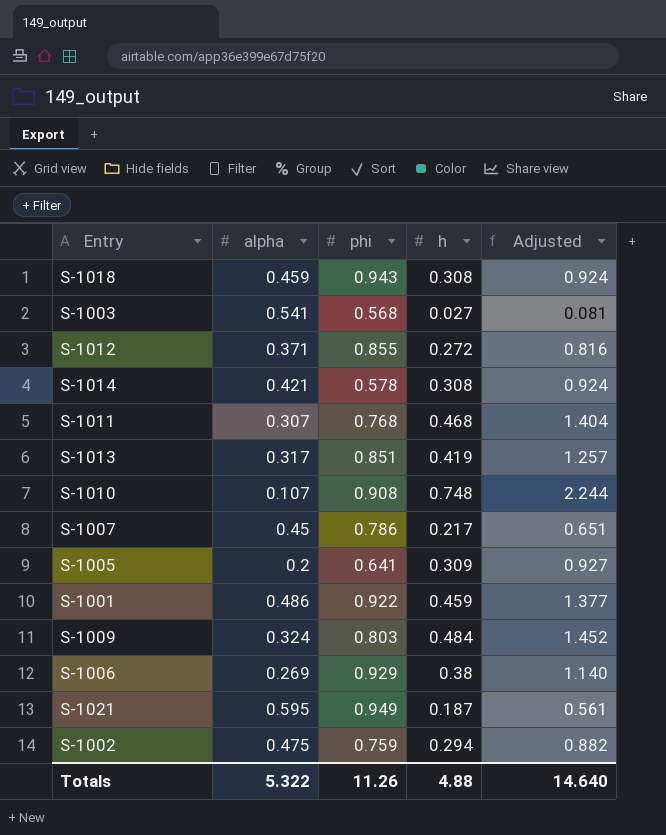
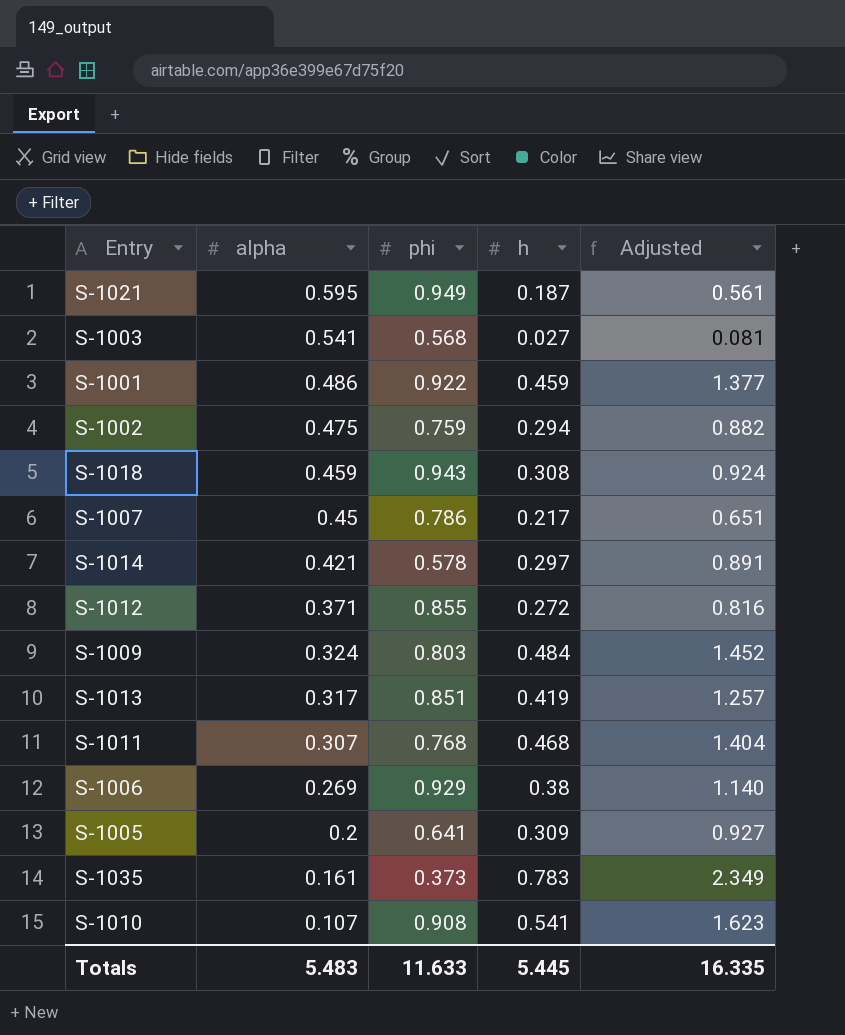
row order: none -> alpha descending
S-1014 | h: 0.308 -> 0.297
S-1014 | Adjusted: 0.924 -> 0.891
row S-1035: none -> 0.161 | 0.373 | 0.783 | 2.349
S-1010 | h: 0.748 -> 0.541
S-1010 | Adjusted: 2.244 -> 1.623
Totals | alpha: 5.322 -> 5.483
Totals | phi: 11.26 -> 11.633
Totals | h: 4.88 -> 5.445
Totals | Adjusted: 14.640 -> 16.335

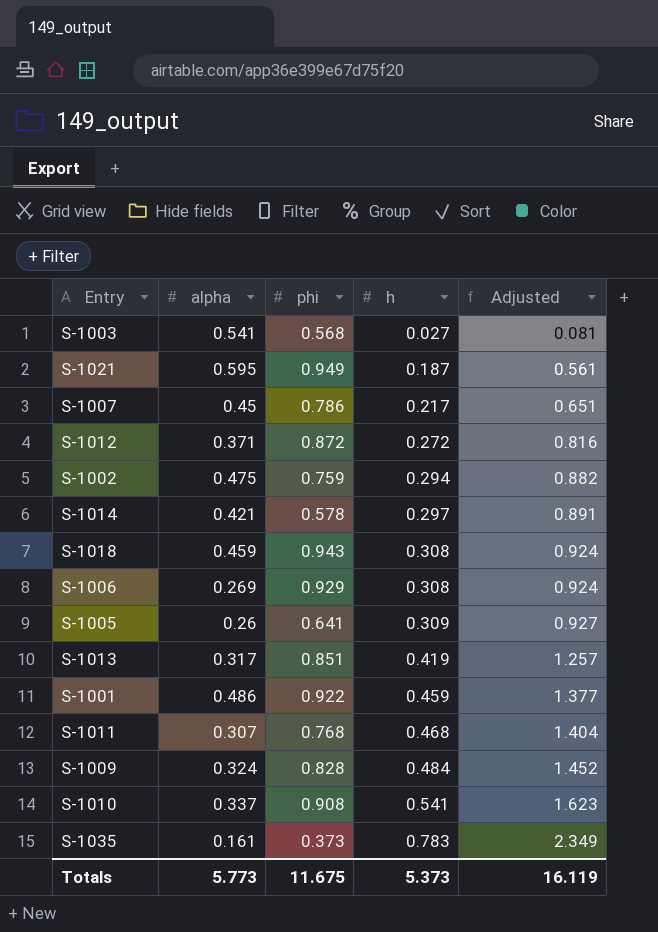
row order: alpha descending -> h ascending
S-1012 | phi: 0.855 -> 0.872
S-1006 | h: 0.38 -> 0.308
S-1006 | Adjusted: 1.140 -> 0.924
S-1005 | alpha: 0.2 -> 0.26
S-1009 | phi: 0.803 -> 0.828
S-1010 | alpha: 0.107 -> 0.337
Totals | alpha: 5.483 -> 5.773
Totals | phi: 11.633 -> 11.675
Totals | h: 5.445 -> 5.373
Totals | Adjusted: 16.335 -> 16.119

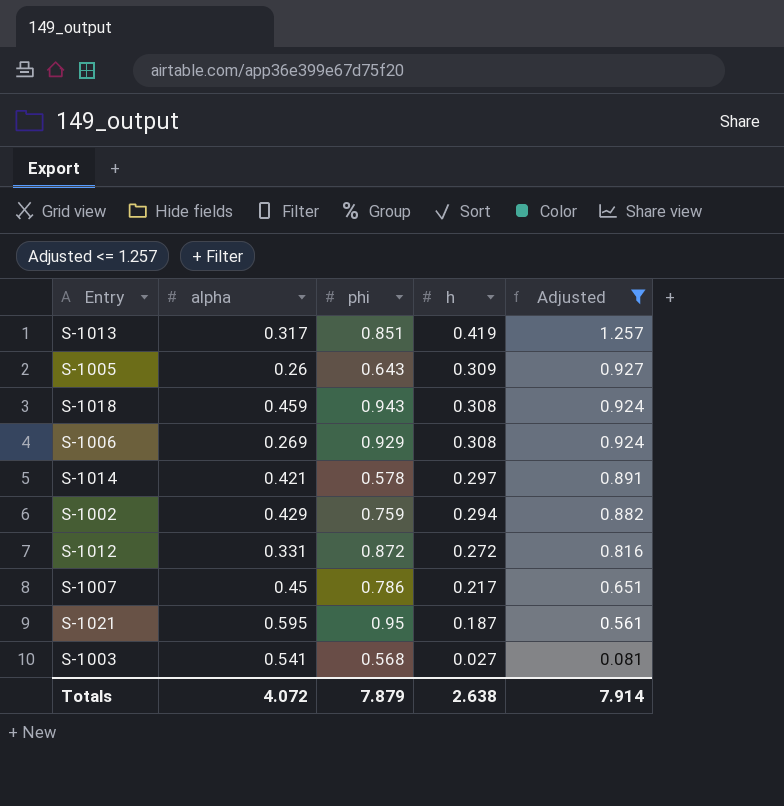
filter: none -> Adjusted <= 1.257
row order: h ascending -> h descending
S-1005 | phi: 0.641 -> 0.643
S-1002 | alpha: 0.475 -> 0.429
S-1012 | alpha: 0.371 -> 0.331
S-1021 | phi: 0.949 -> 0.95
Totals | alpha: 5.773 -> 4.072
Totals | phi: 11.675 -> 7.879
Totals | h: 5.373 -> 2.638
Totals | Adjusted: 16.119 -> 7.914

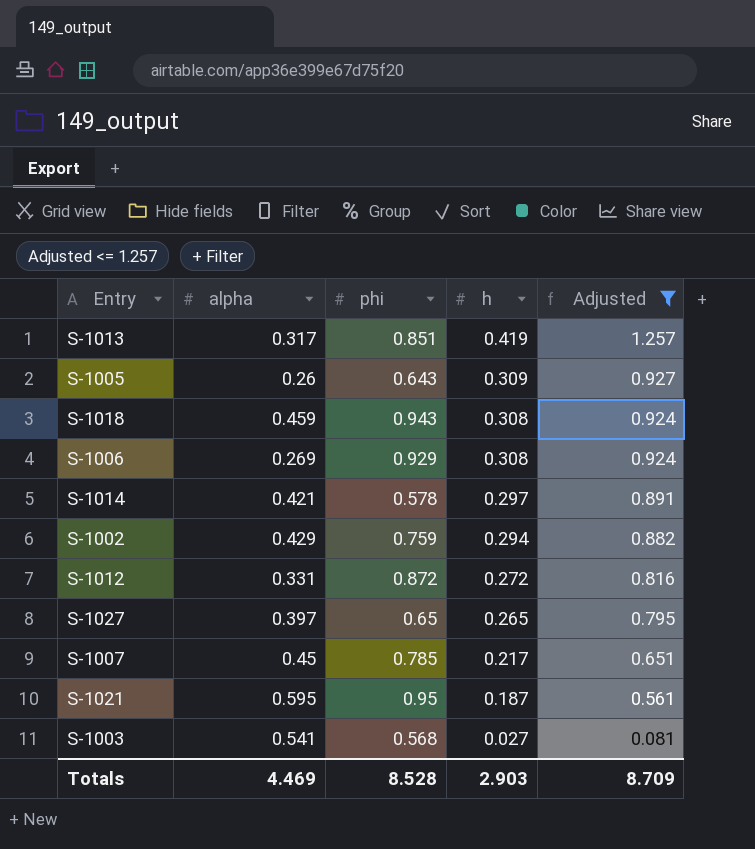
row S-1027: none -> 0.397 | 0.65 | 0.265 | 0.795
S-1007 | phi: 0.786 -> 0.785
Totals | alpha: 4.072 -> 4.469
Totals | phi: 7.879 -> 8.528
Totals | h: 2.638 -> 2.903
Totals | Adjusted: 7.914 -> 8.709

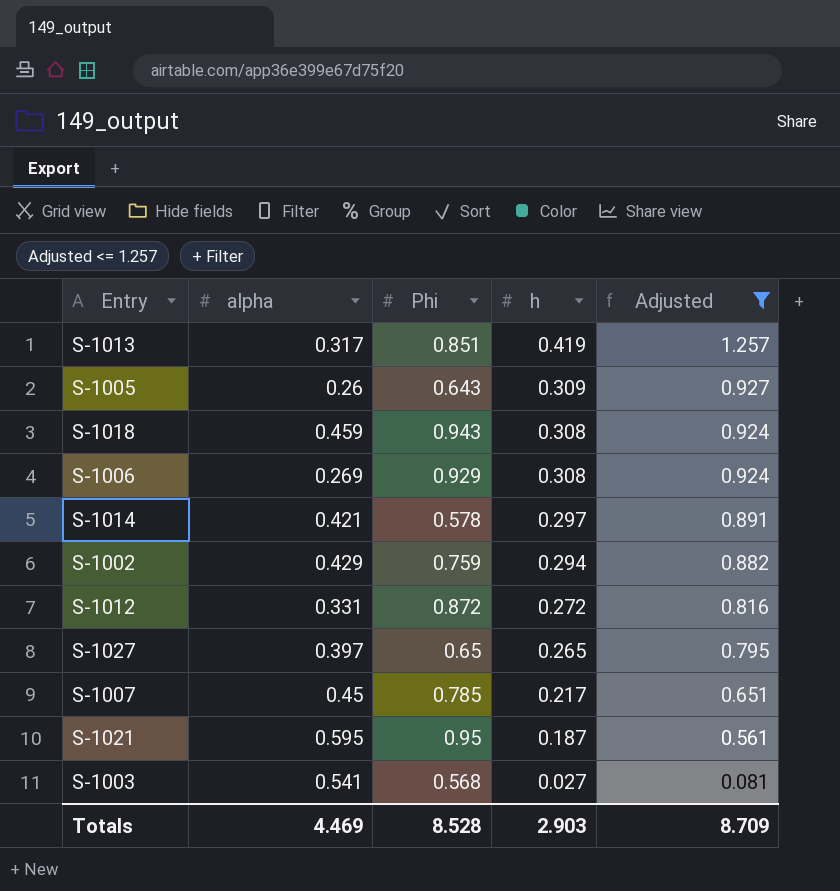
column name: phi -> Phi

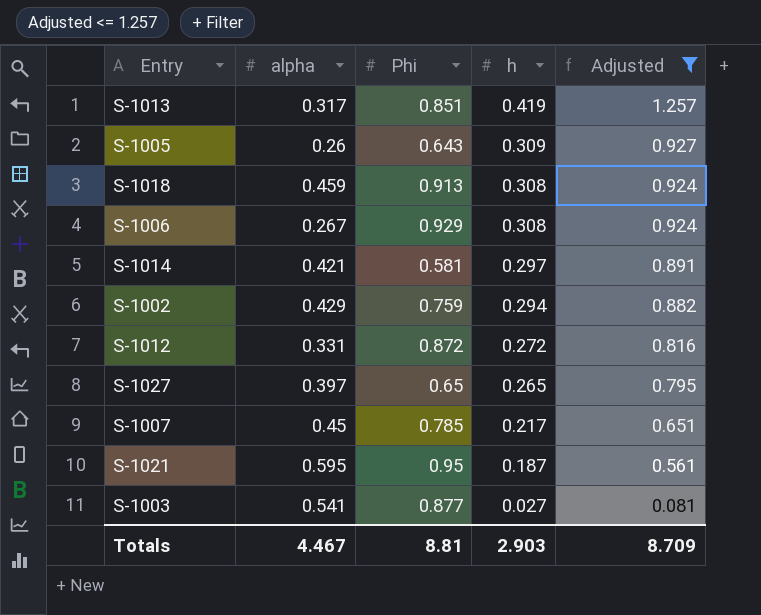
S-1018 | Phi: 0.943 -> 0.913
S-1006 | alpha: 0.269 -> 0.267
S-1014 | Phi: 0.578 -> 0.581
S-1003 | Phi: 0.568 -> 0.877
Totals | alpha: 4.469 -> 4.467
Totals | Phi: 8.528 -> 8.81

